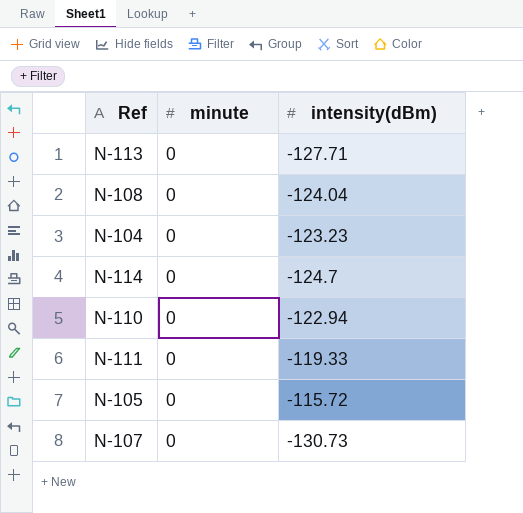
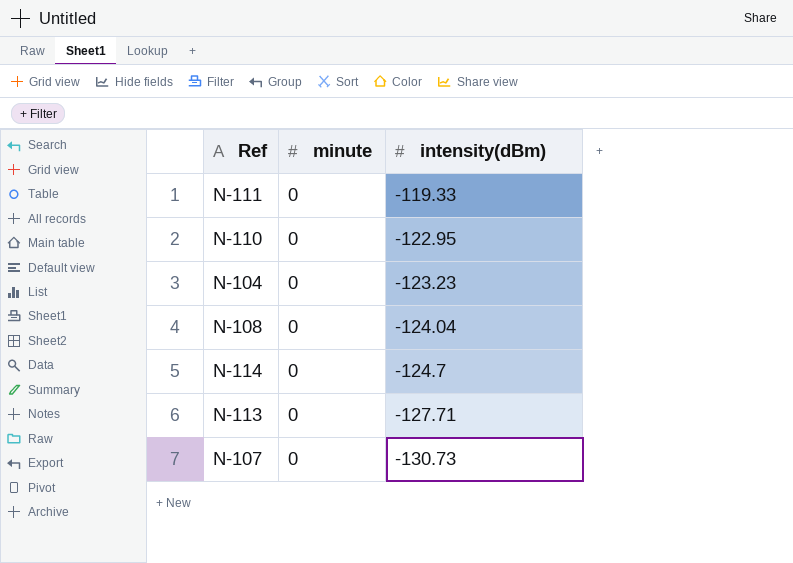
row order: none -> intensity(dBm) descending
row N-105: 0 | -115.72 -> none
N-110 | intensity(dBm): -122.94 -> -122.95

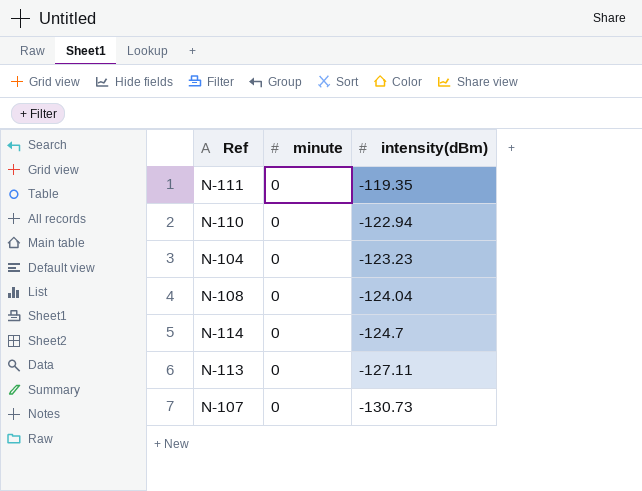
N-111 | intensity(dBm): -119.33 -> -119.35
N-110 | intensity(dBm): -122.95 -> -122.94
N-113 | intensity(dBm): -127.71 -> -127.11

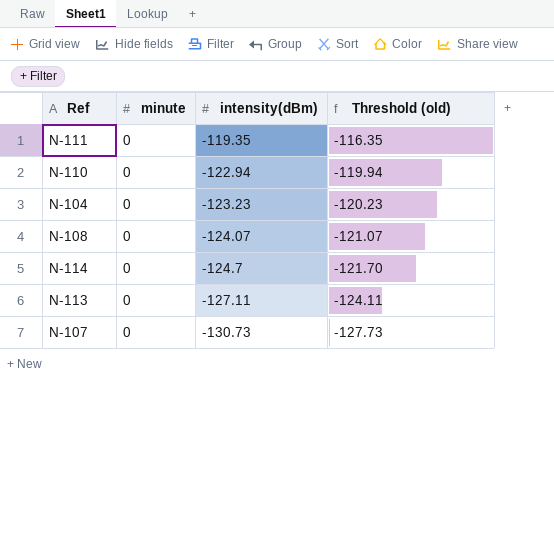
column Threshold (old) | formula: none -> [intensity(dBm)] + 3
N-108 | intensity(dBm): -124.04 -> -124.07

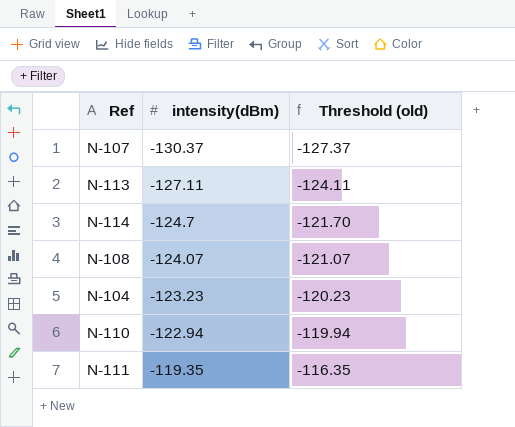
row order: intensity(dBm) descending -> intensity(dBm) ascending
column minute | position: 2 -> none
N-107 | intensity(dBm): -130.73 -> -130.37
N-107 | Threshold (old): -127.73 -> -127.37

